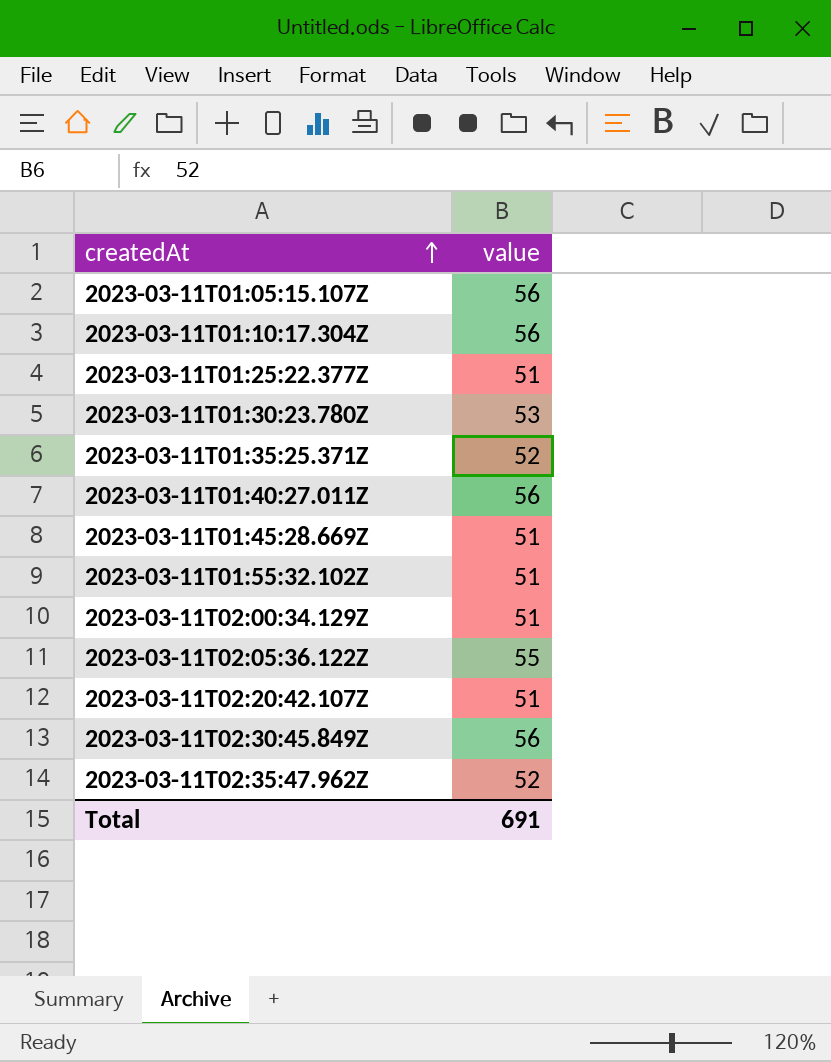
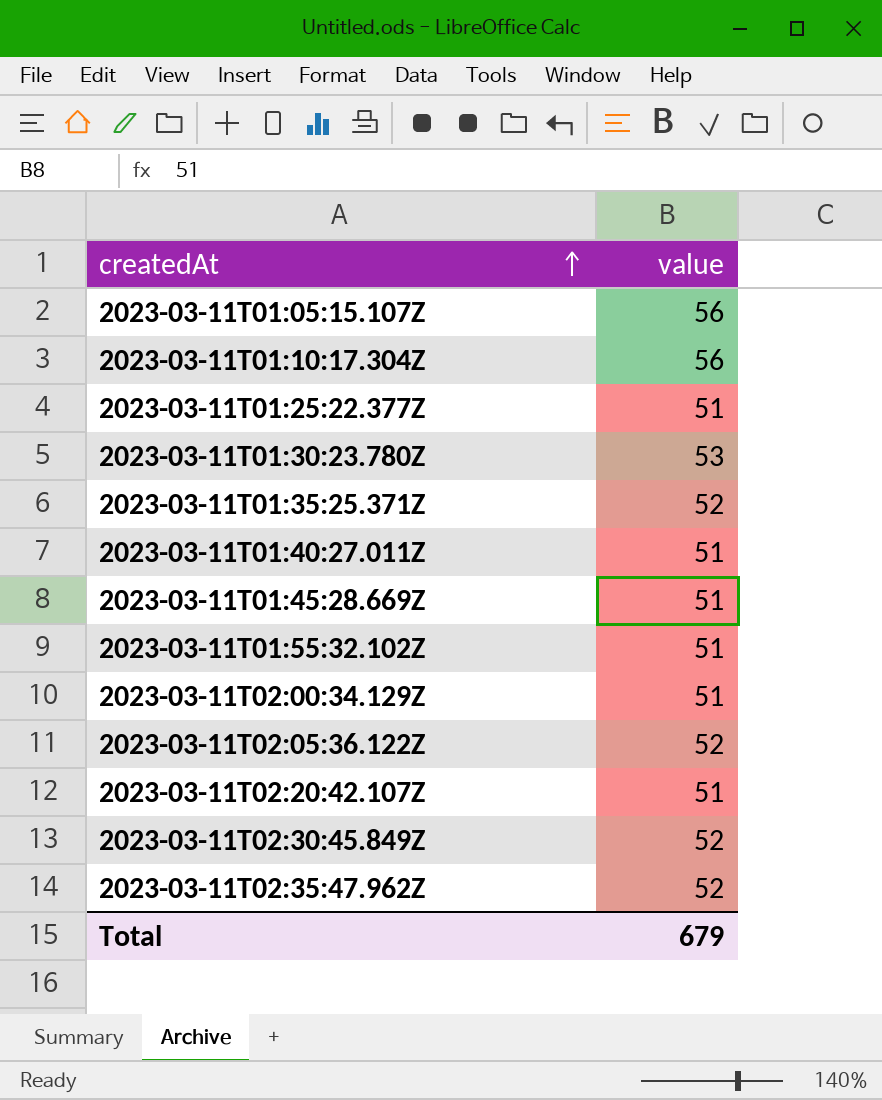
2023-03-11T01:40:27.011Z | value: 56 -> 51
2023-03-11T02:05:36.122Z | value: 55 -> 52
2023-03-11T02:30:45.849Z | value: 56 -> 52
Total | value: 691 -> 679

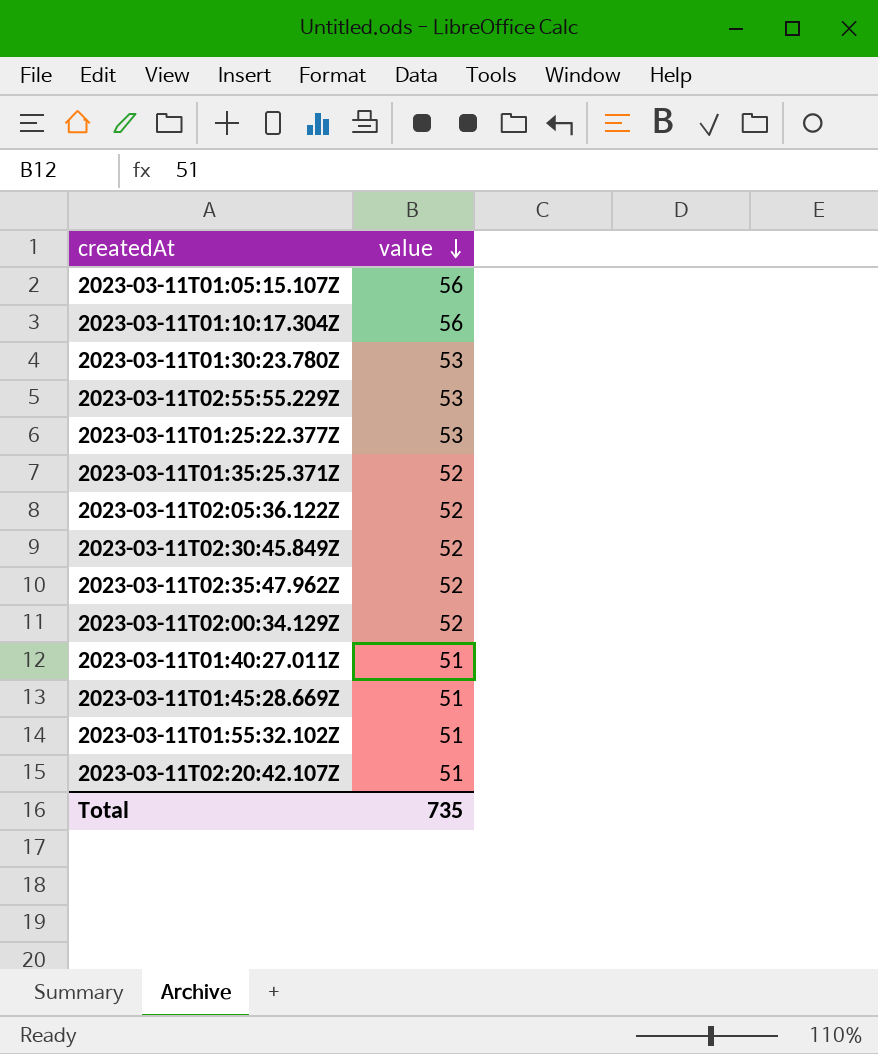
row order: createdAt ascending -> value descending
row 2023-03-11T02:55:55.229Z: none -> 53
2023-03-11T01:25:22.377Z | value: 51 -> 53
2023-03-11T02:00:34.129Z | value: 51 -> 52
Total | value: 679 -> 735

